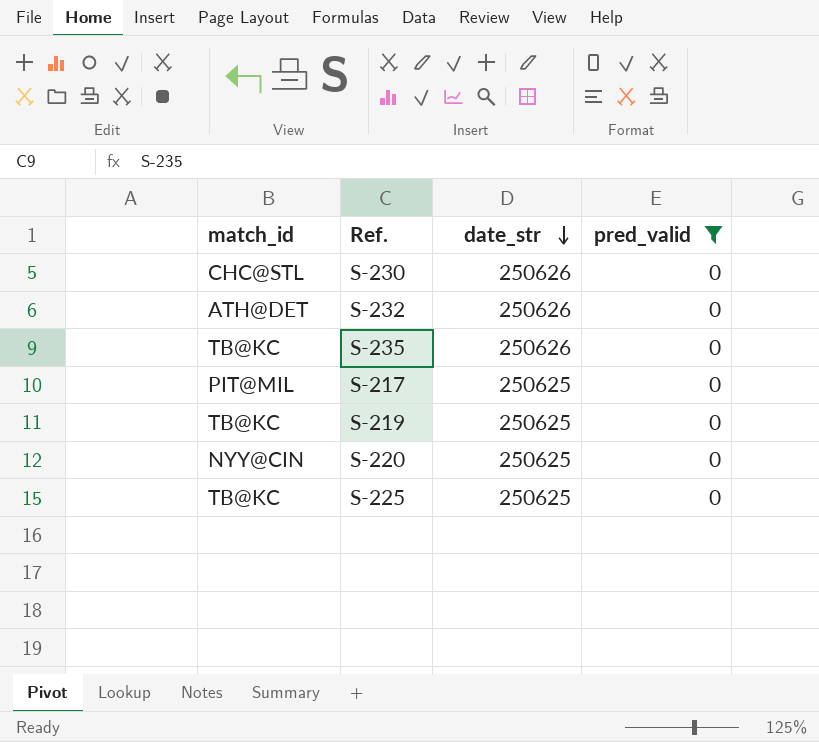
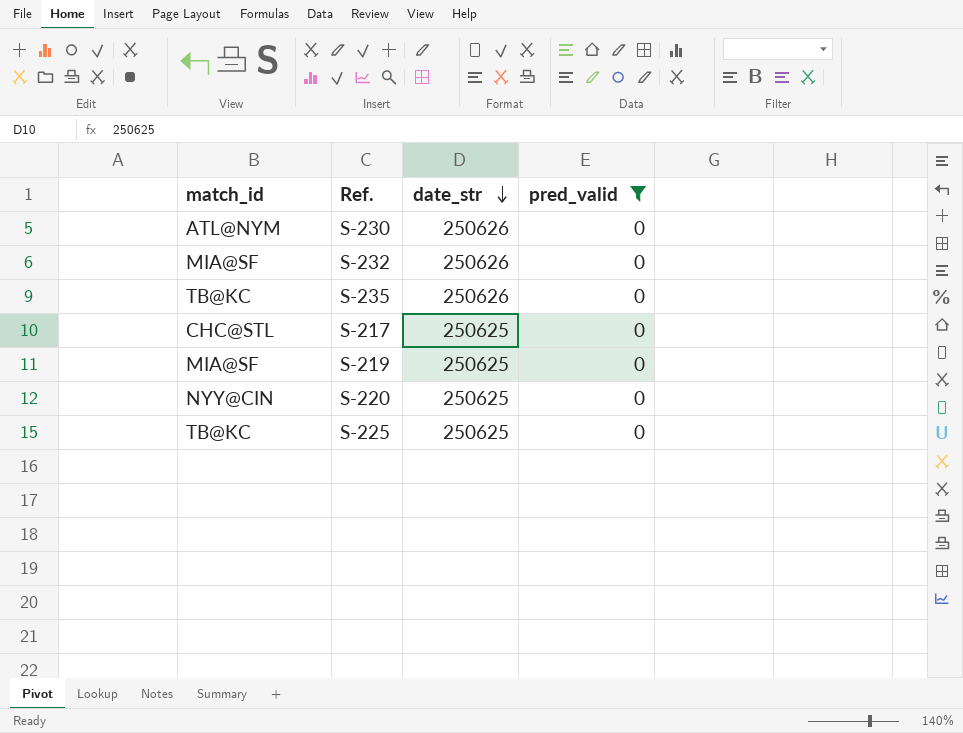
S-230 | match_id: CHC@STL -> ATL@NYM
S-232 | match_id: ATH@DET -> MIA@SF
S-217 | match_id: PIT@MIL -> CHC@STL
S-219 | match_id: TB@KC -> MIA@SF

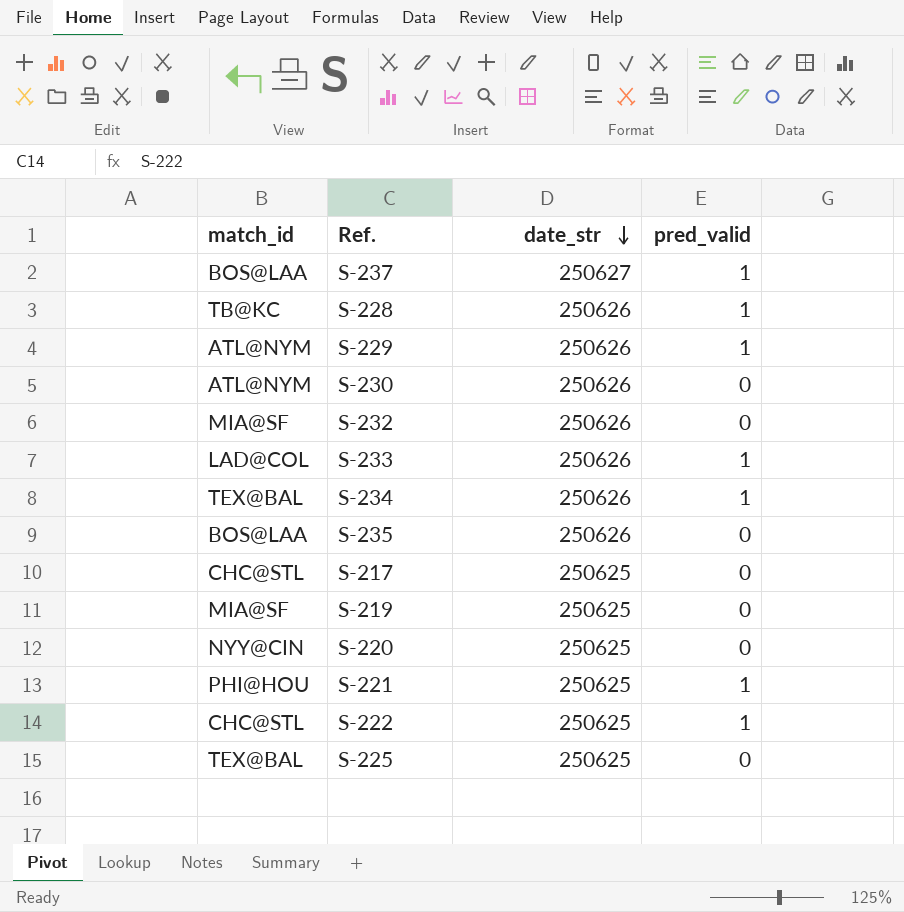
filter: pred_valid = 0 -> none
S-235 | match_id: TB@KC -> BOS@LAA
S-225 | match_id: TB@KC -> TEX@BAL

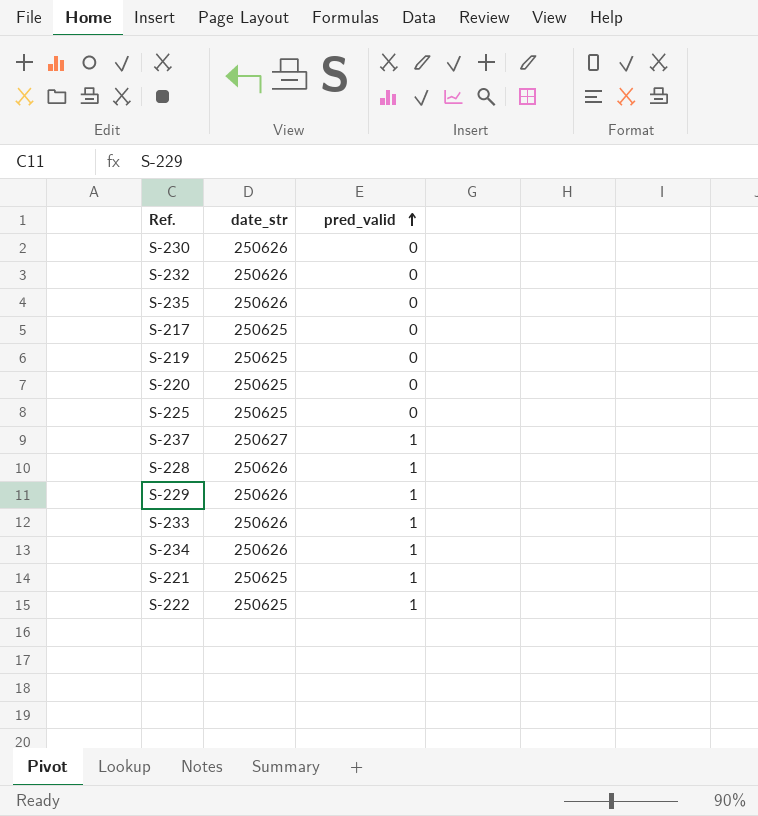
row order: date_str descending -> pred_valid ascending
column match_id | position: 1 -> none

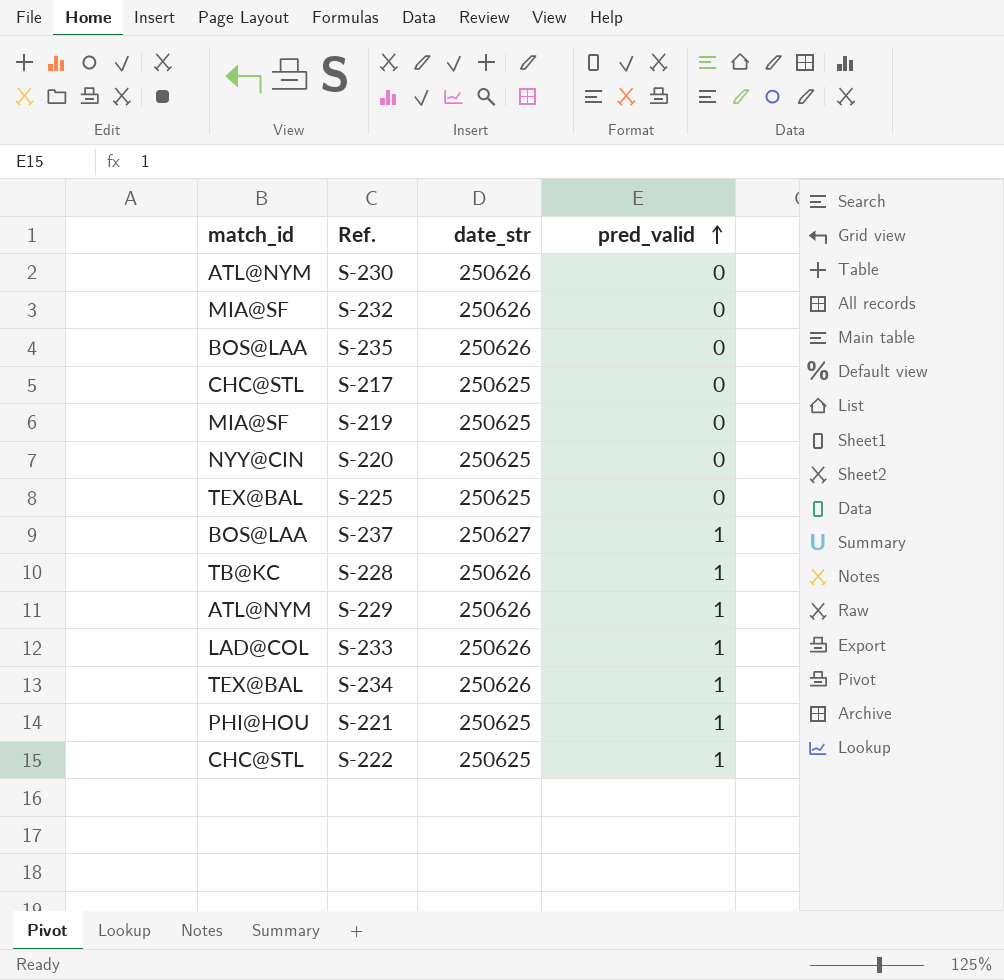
column match_id | position: none -> 1

